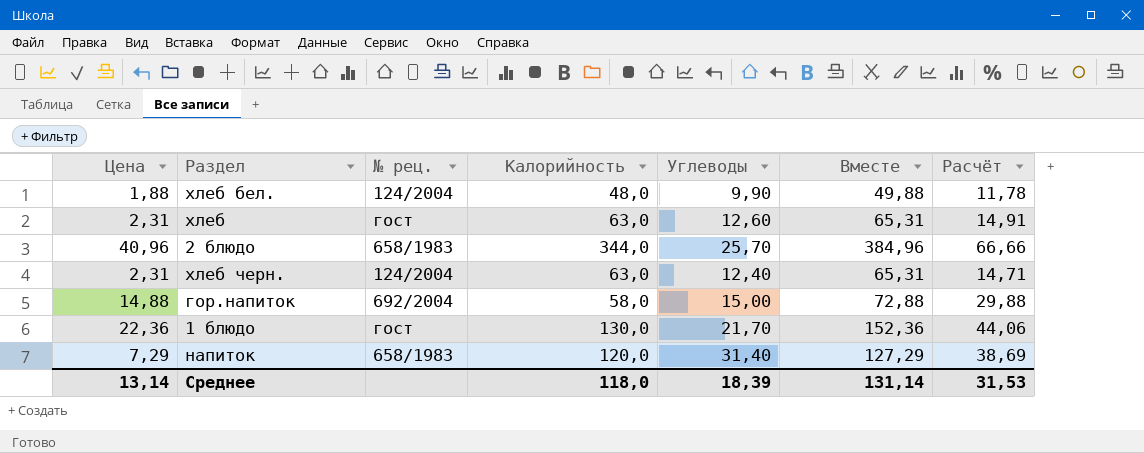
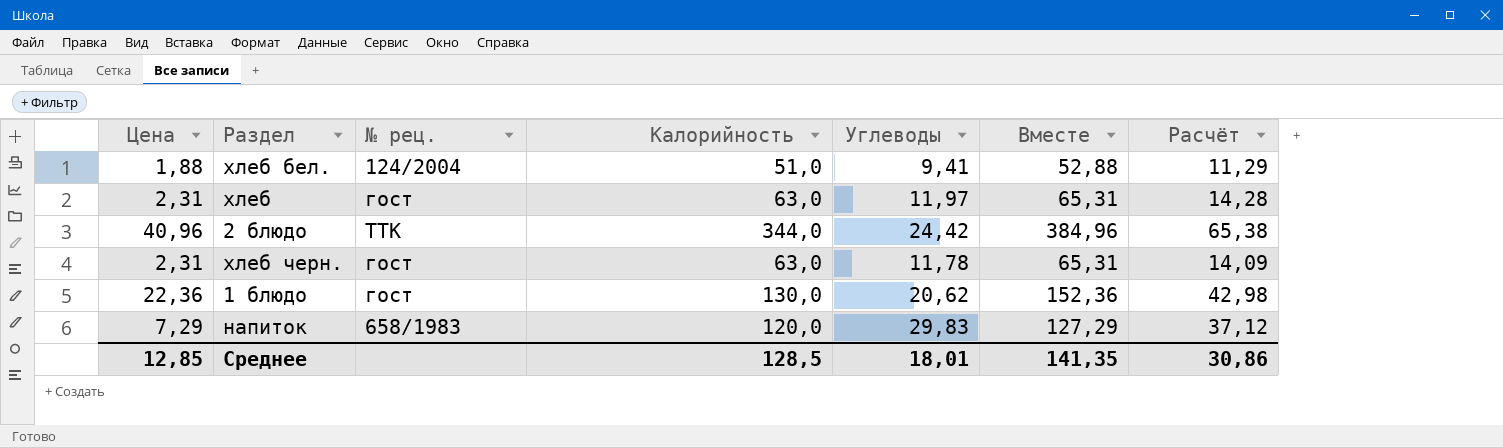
row гор.напиток: 14,88 | 692/2004 | 58,0 | 15,00 | 72,88 | 29,88 -> none
хлеб бел. | Калорийность: 48,0 -> 51,0
хлеб бел. | Углеводы: 9,90 -> 9,41
хлеб бел. | Вместе: 49,88 -> 52,88
хлеб бел. | Расчёт: 11,78 -> 11,29
хлеб | Углеводы: 12,60 -> 11,97
хлеб | Расчёт: 14,91 -> 14,28
2 блюдо | № рец.: 658/1983 -> ТТК
2 блюдо | Углеводы: 25,70 -> 24,42
2 блюдо | Расчёт: 66,66 -> 65,38
хлеб черн. | № рец.: 124/2004 -> гост
хлеб черн. | Углеводы: 12,40 -> 11,78
хлеб черн. | Расчёт: 14,71 -> 14,09
1 блюдо | Углеводы: 21,70 -> 20,62
1 блюдо | Расчёт: 44,06 -> 42,98
напиток | Углеводы: 31,40 -> 29,83
напиток | Расчёт: 38,69 -> 37,12
Среднее | Цена: 13,14 -> 12,85
Среднее | Калорийность: 118,0 -> 128,5
Среднее | Углеводы: 18,39 -> 18,01
Среднее | Вместе: 131,14 -> 141,35
Среднее | Расчёт: 31,53 -> 30,86

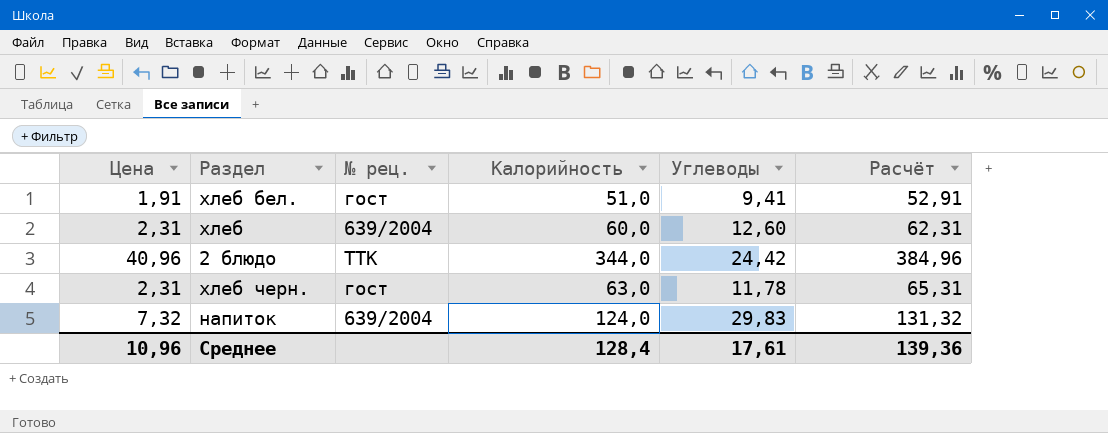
column Вместе | formula: [Цена] + [Калорийность] -> none
column Расчёт | formula: [Цена] + [Углеводы] -> [Цена] + [Калорийность]
row 1 блюдо: 22,36 | гост | 130,0 | 20,62 | 152,36 | 42,98 -> none
хлеб бел. | Цена: 1,88 -> 1,91
хлеб бел. | № рец.: 124/2004 -> гост
хлеб | № рец.: гост -> 639/2004
хлеб | Калорийность: 63,0 -> 60,0
хлеб | Углеводы: 11,97 -> 12,60
напиток | Цена: 7,29 -> 7,32
напиток | № рец.: 658/1983 -> 639/2004
напиток | Калорийность: 120,0 -> 124,0
Среднее | Цена: 12,85 -> 10,96
Среднее | Калорийность: 128,5 -> 128,4
Среднее | Углеводы: 18,01 -> 17,61
Среднее | Расчёт: 30,86 -> 139,36

